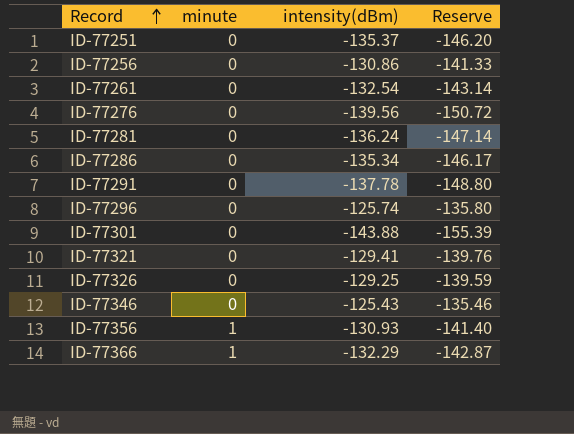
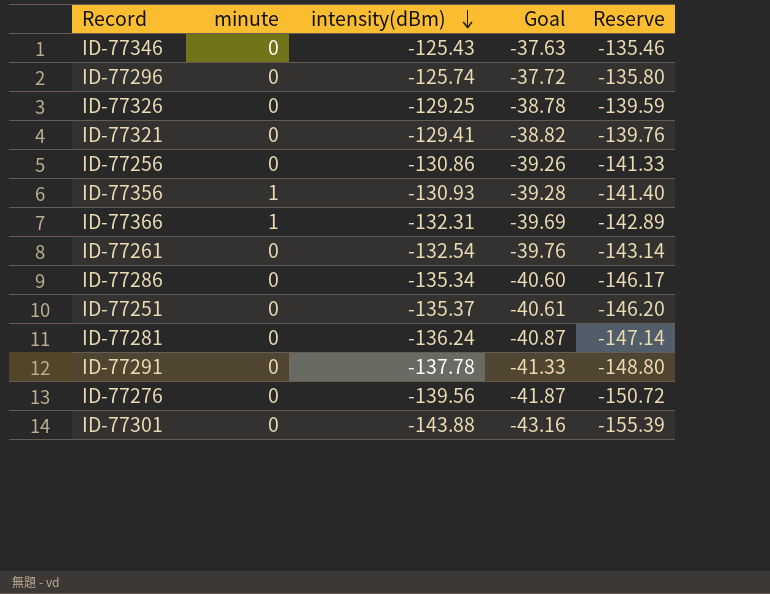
row order: Record ascending -> intensity(dBm) descending
column Goal | formula: none -> [intensity(dBm)] * 0.3
ID-77366 | intensity(dBm): -132.29 -> -132.31
ID-77366 | Reserve: -142.87 -> -142.89

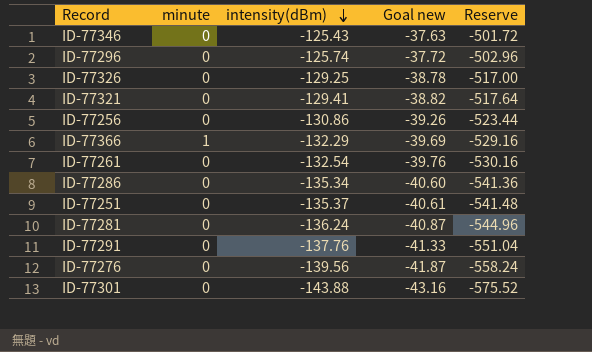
column name: Goal -> Goal new
column Reserve | formula: [intensity(dBm)] * 1.08 -> [intensity(dBm)] * 4
row ID-77356: 1 | -130.93 | -39.28 | -141.40 -> none
ID-77366 | intensity(dBm): -132.31 -> -132.29
ID-77291 | intensity(dBm): -137.78 -> -137.76

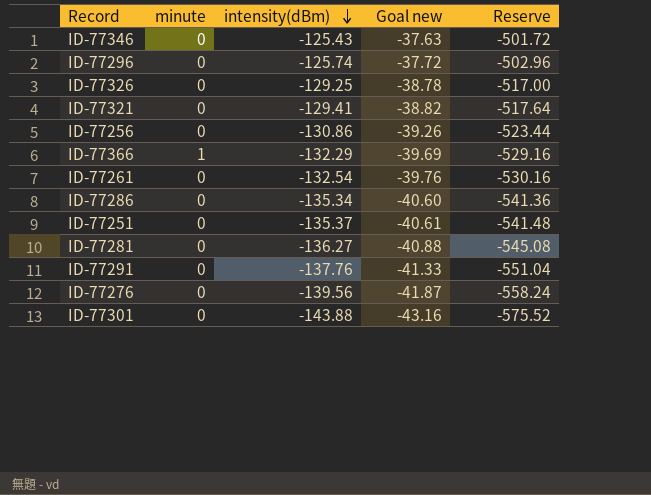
ID-77281 | intensity(dBm): -136.24 -> -136.27
ID-77281 | Goal new: -40.87 -> -40.88
ID-77281 | Reserve: -544.96 -> -545.08

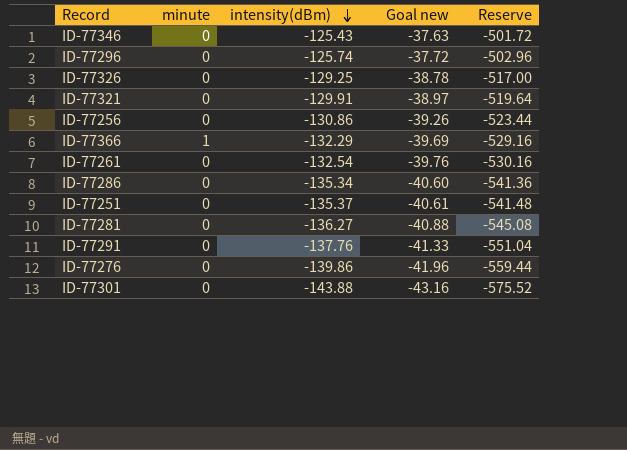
ID-77321 | intensity(dBm): -129.41 -> -129.91
ID-77321 | Goal new: -38.82 -> -38.97
ID-77321 | Reserve: -517.64 -> -519.64
ID-77276 | intensity(dBm): -139.56 -> -139.86
ID-77276 | Goal new: -41.87 -> -41.96
ID-77276 | Reserve: -558.24 -> -559.44

